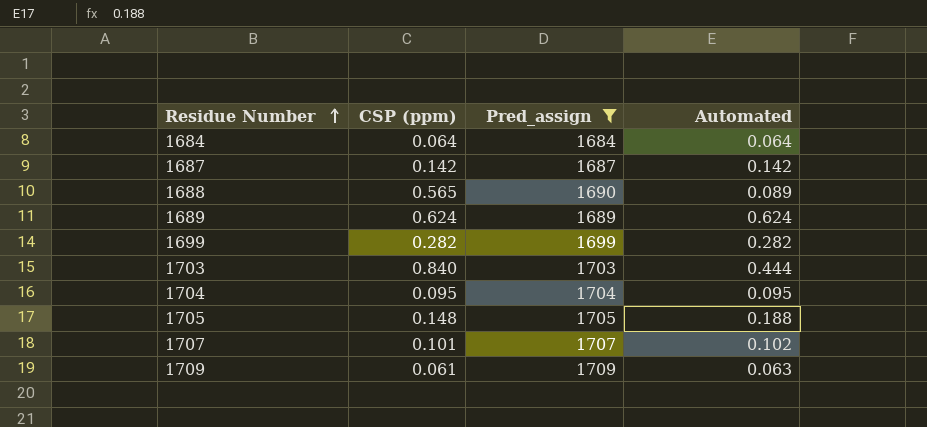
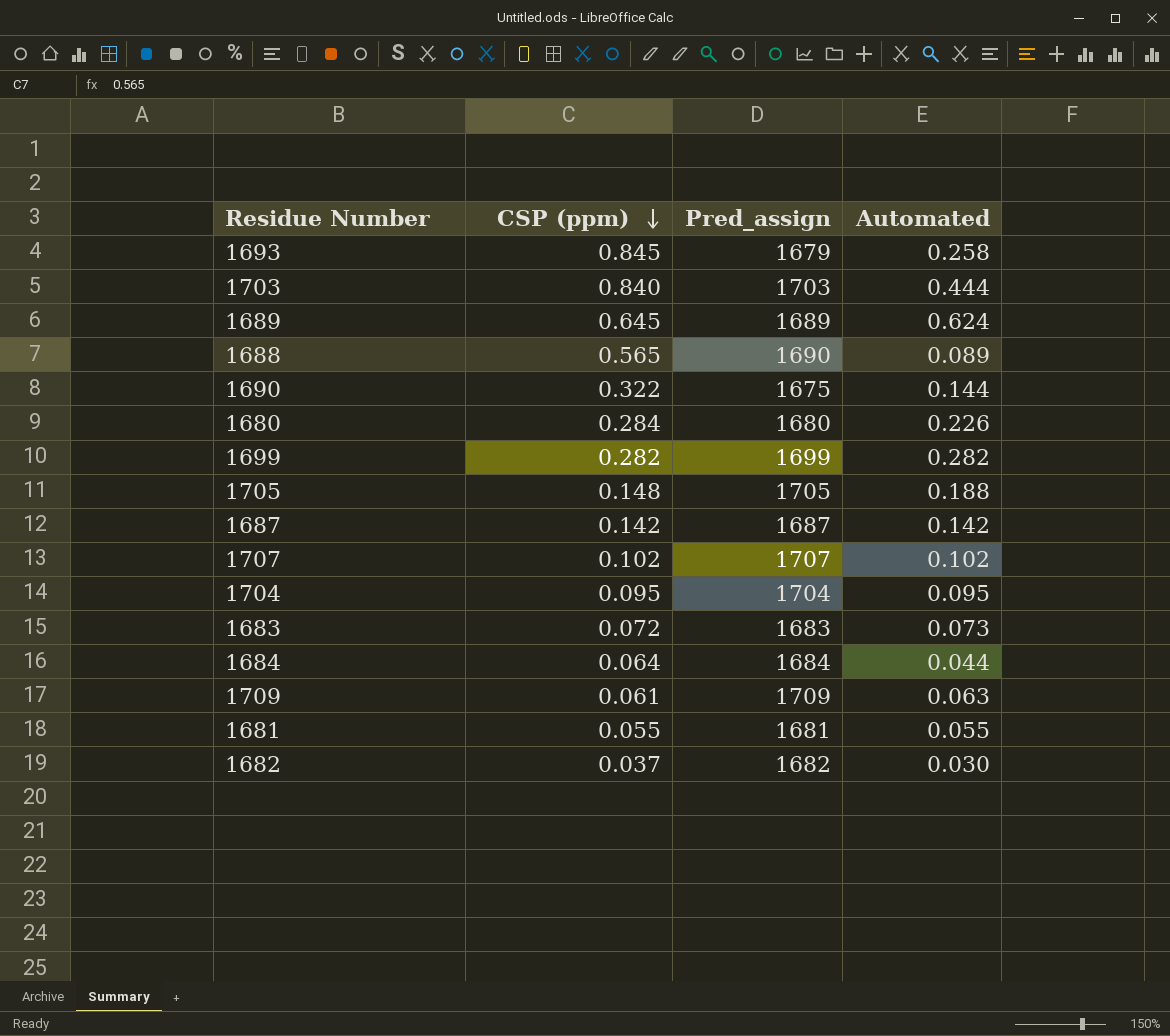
filter: Pred_assign >= 1684 -> none
row order: Residue Number ascending -> CSP (ppm) descending
1689 | CSP (ppm): 0.624 -> 0.645
1707 | CSP (ppm): 0.101 -> 0.102
1684 | Automated: 0.064 -> 0.044

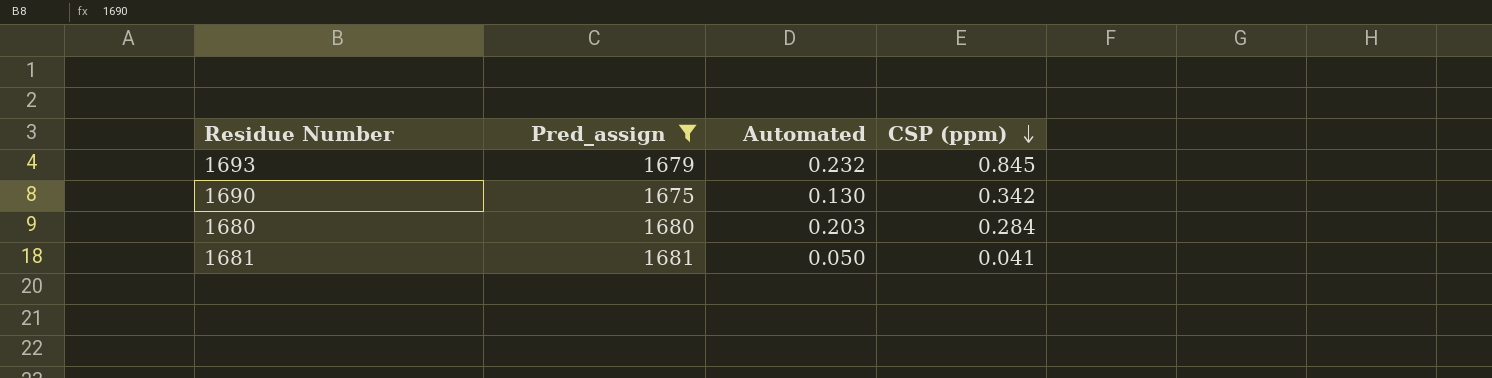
filter: none -> Pred_assign <= 1681
column CSP (ppm) | position: 2 -> 4
1693 | Automated: 0.258 -> 0.232
1690 | Automated: 0.144 -> 0.130
1690 | CSP (ppm): 0.322 -> 0.342
1680 | Automated: 0.226 -> 0.203
1681 | Automated: 0.055 -> 0.050
1681 | CSP (ppm): 0.055 -> 0.041

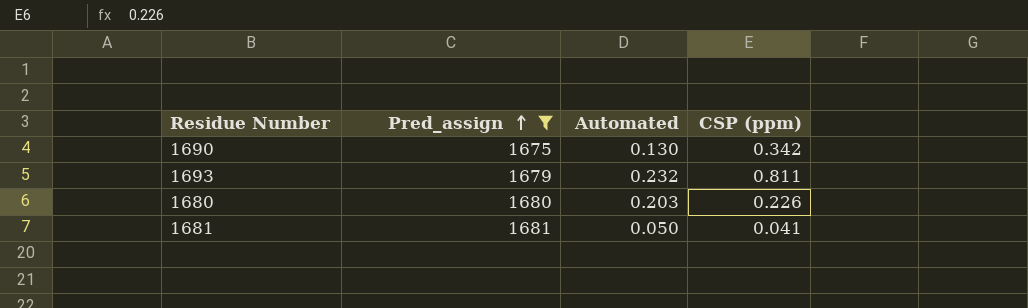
row order: CSP (ppm) descending -> Pred_assign ascending
1693 | CSP (ppm): 0.845 -> 0.811
1680 | CSP (ppm): 0.284 -> 0.226

